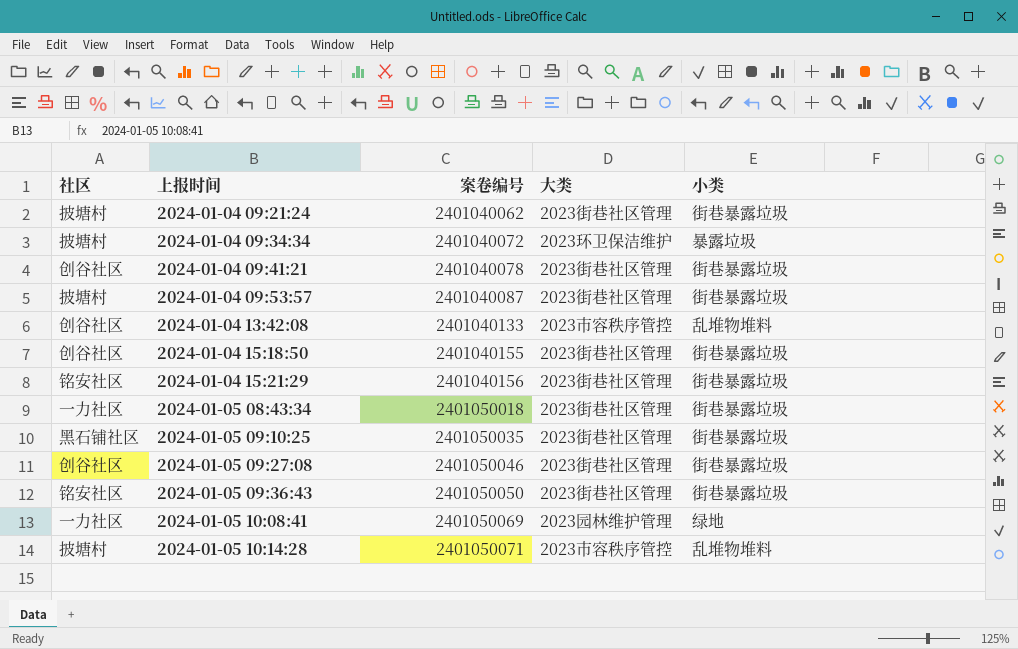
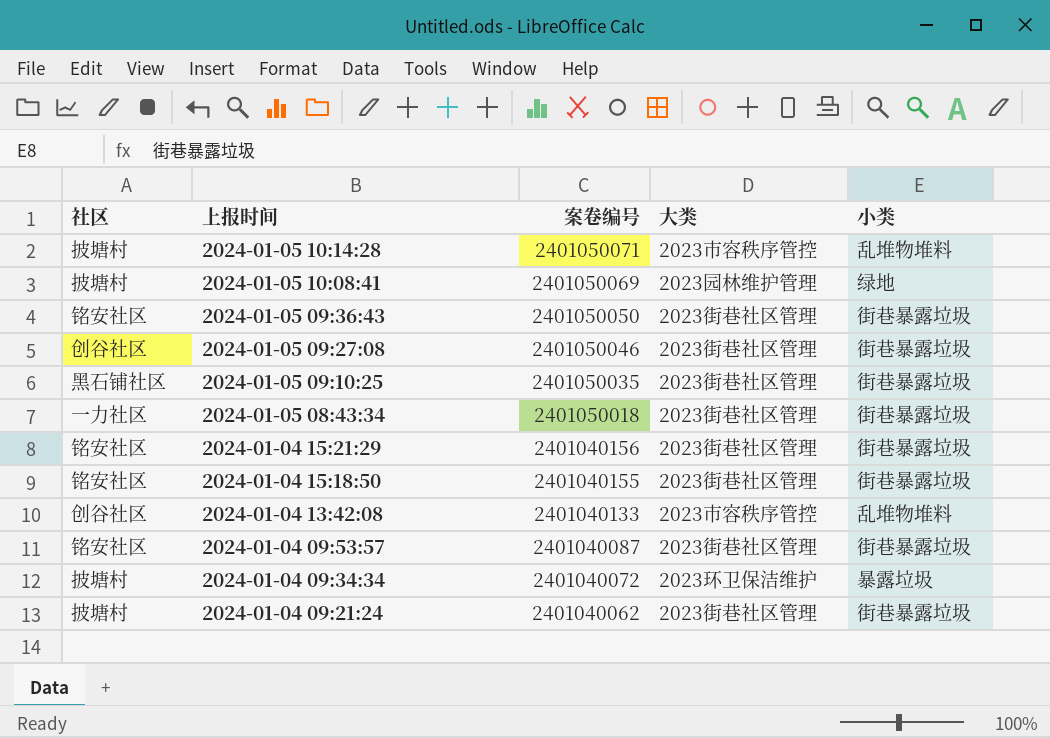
row order: 上报时间 ascending -> 上报时间 descending
row 2024-01-04 09:41:21: 创谷社区 | 2401040078 | 2023街巷社区管理 | 街巷暴露垃圾 -> none
2024-01-05 10:08:41 | 社区: 一力社区 -> 披塘村
2024-01-04 15:18:50 | 社区: 创谷社区 -> 铭安社区
2024-01-04 09:53:57 | 社区: 披塘村 -> 铭安社区

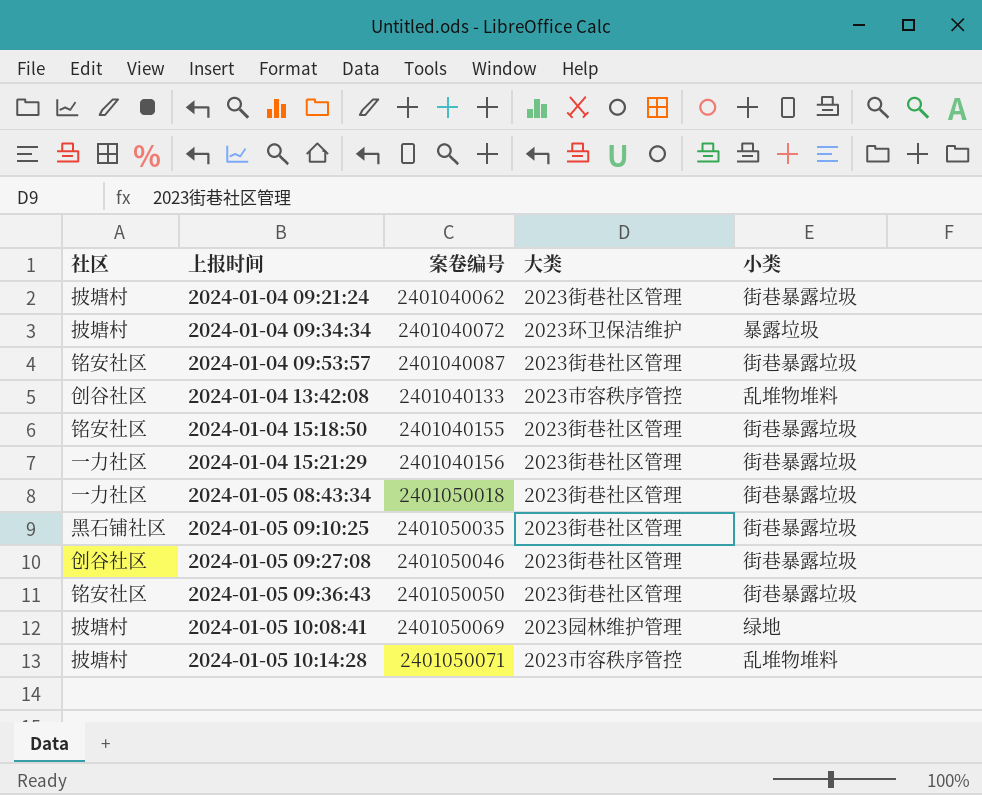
row order: 上报时间 descending -> 上报时间 ascending
2024-01-04 15:21:29 | 社区: 铭安社区 -> 一力社区

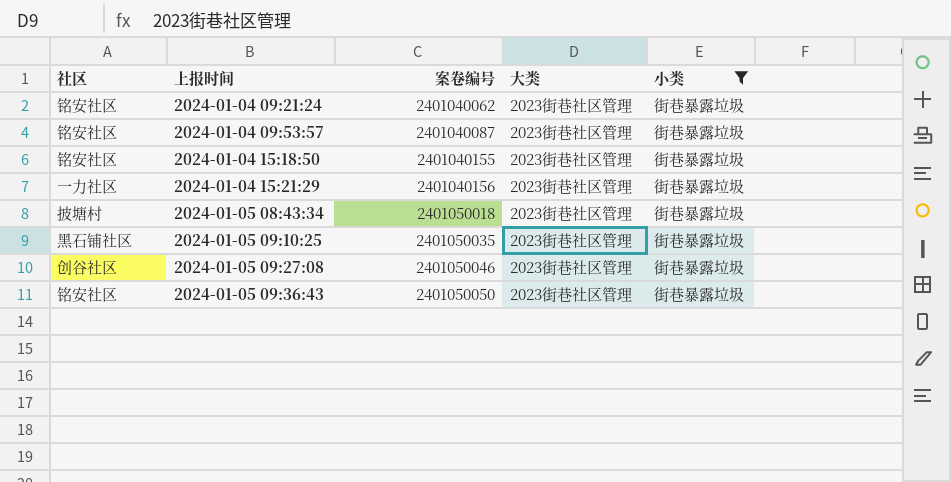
filter: none -> 小类 = 街巷暴露垃圾
2024-01-04 09:21:24 | 社区: 披塘村 -> 铭安社区
2024-01-05 08:43:34 | 社区: 一力社区 -> 披塘村

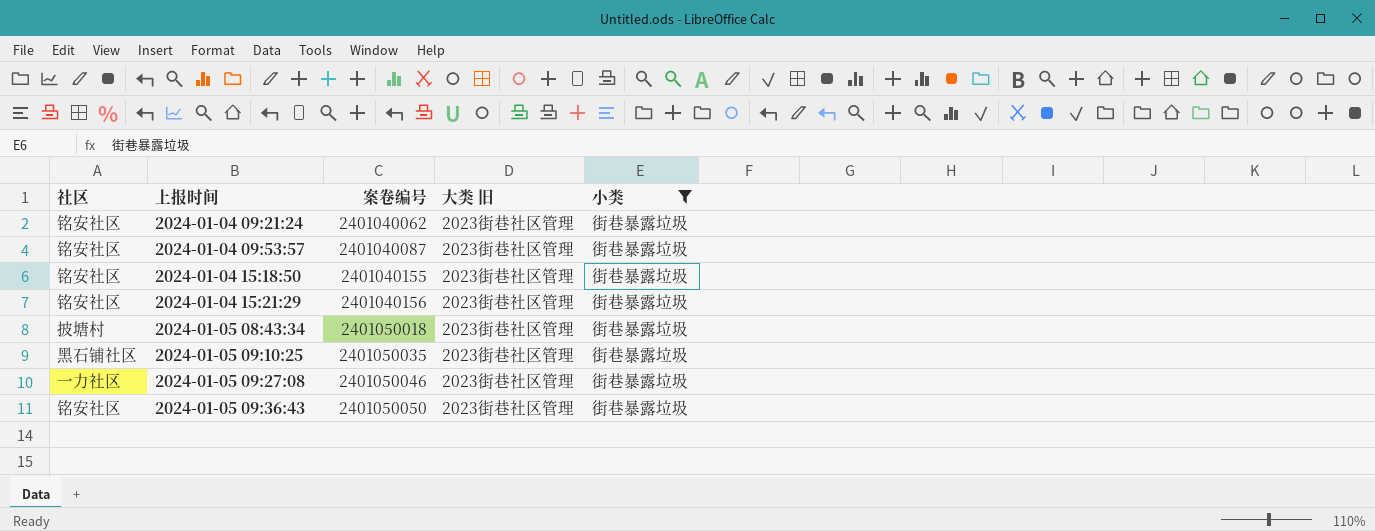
column name: 大类 -> 大类 旧
2024-01-04 15:21:29 | 社区: 一力社区 -> 铭安社区
2024-01-05 09:27:08 | 社区: 创谷社区 -> 一力社区

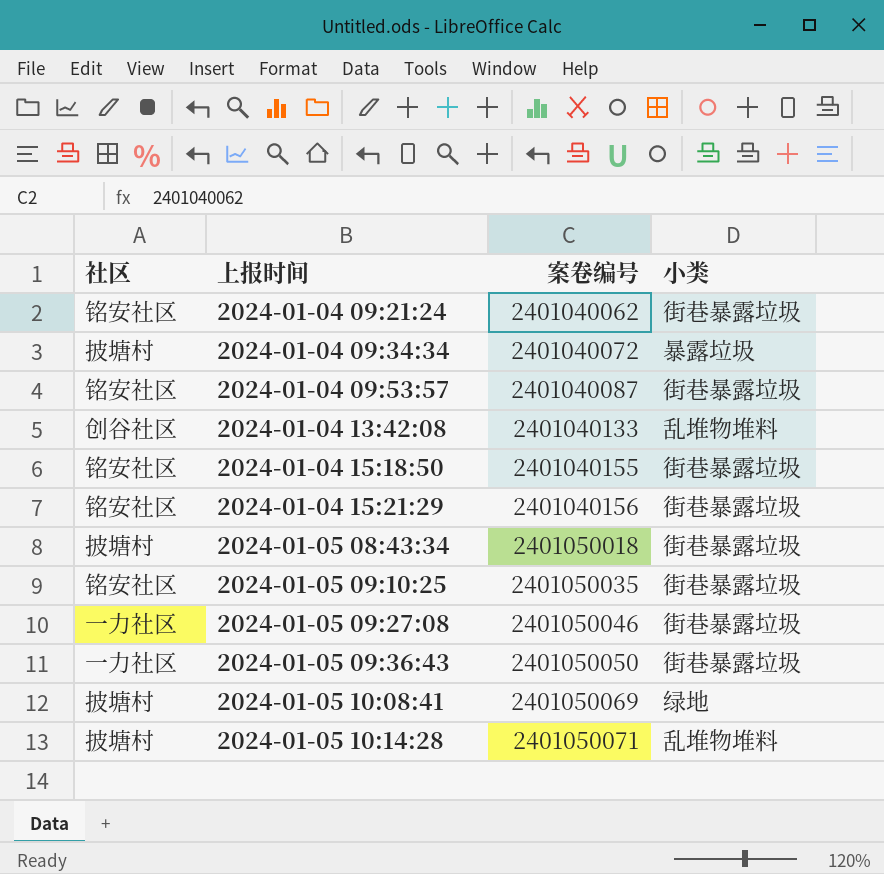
filter: 小类 = 街巷暴露垃圾 -> none
column 大类 旧 | position: 4 -> none
2024-01-05 09:10:25 | 社区: 黑石铺社区 -> 铭安社区
2024-01-05 09:36:43 | 社区: 铭安社区 -> 一力社区

